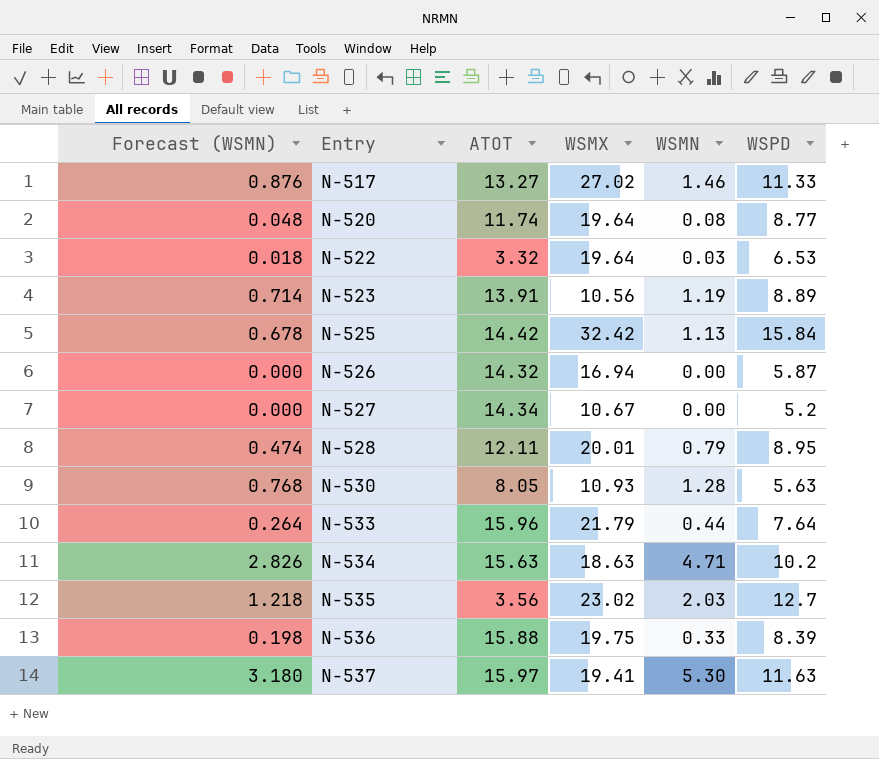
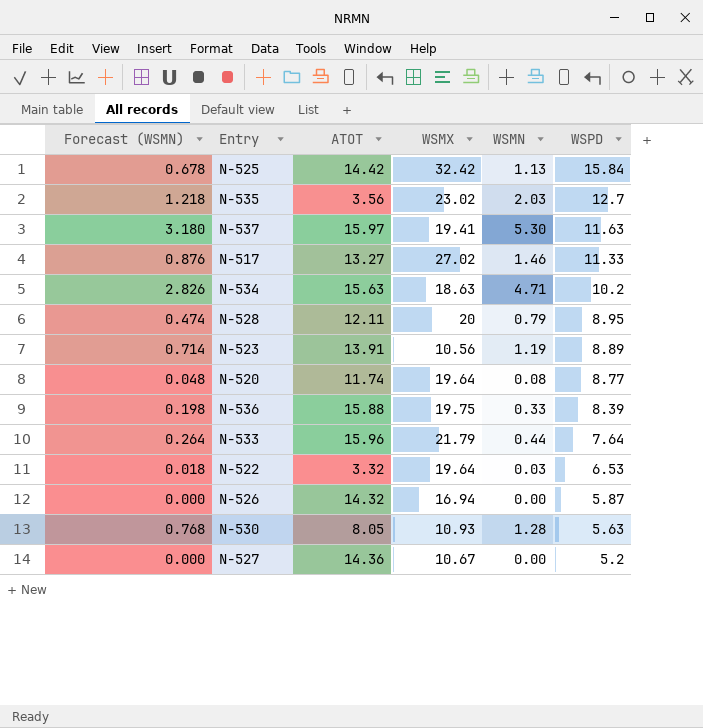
row order: Entry ascending -> WSPD descending
N-528 | WSMX: 20.01 -> 20
N-527 | ATOT: 14.34 -> 14.36

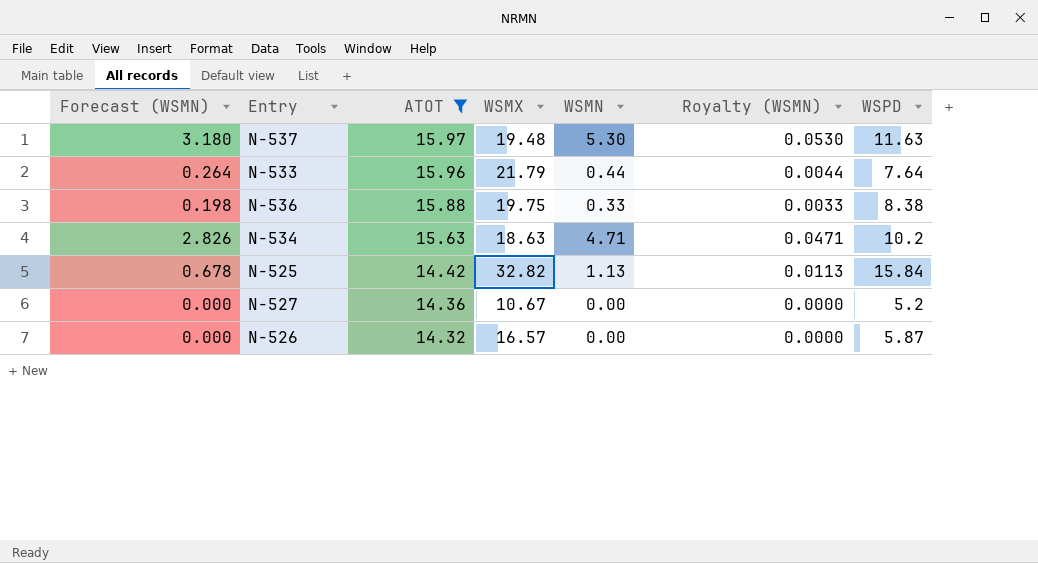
filter: none -> ATOT >= 14.32
row order: WSPD descending -> ATOT descending
column Royalty (WSMN) | formula: none -> [WSMN] * 0.01
N-537 | WSMX: 19.41 -> 19.48
N-536 | WSPD: 8.39 -> 8.38
N-525 | WSMX: 32.42 -> 32.82
N-526 | WSMX: 16.94 -> 16.57

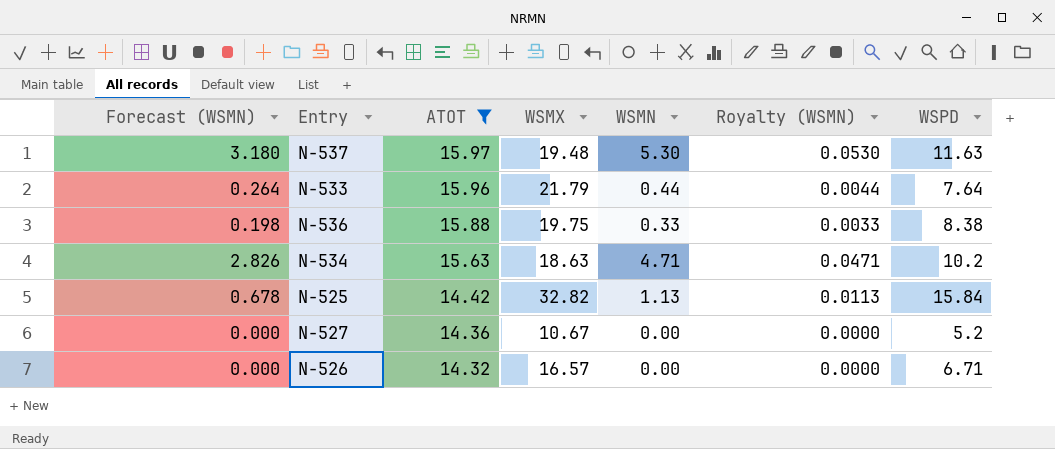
N-526 | WSPD: 5.87 -> 6.71

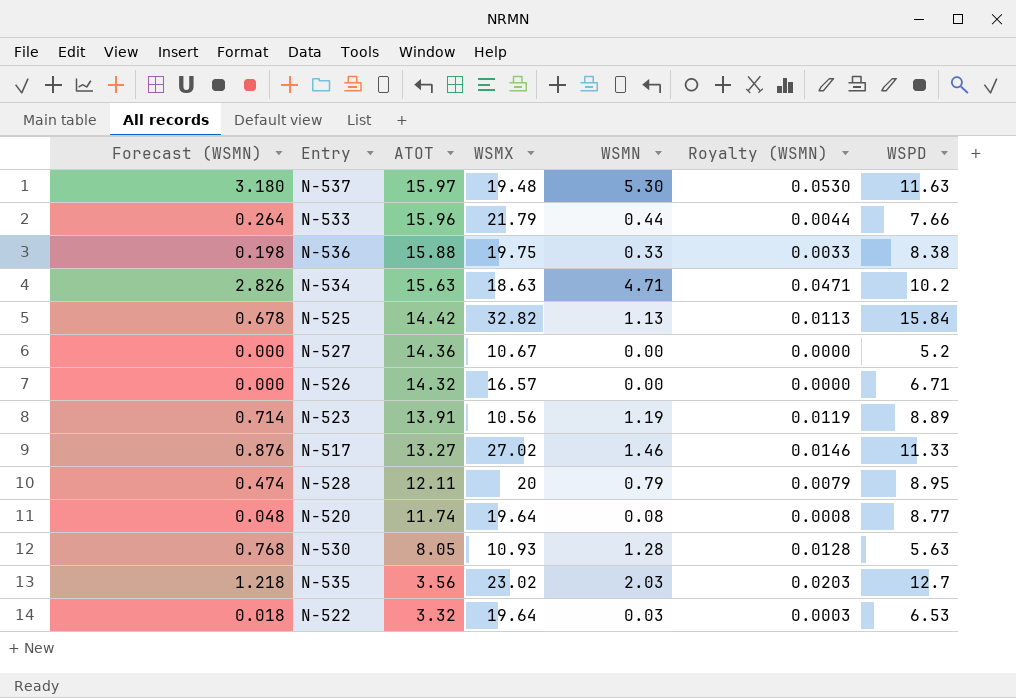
filter: ATOT >= 14.32 -> none
N-533 | WSPD: 7.64 -> 7.66

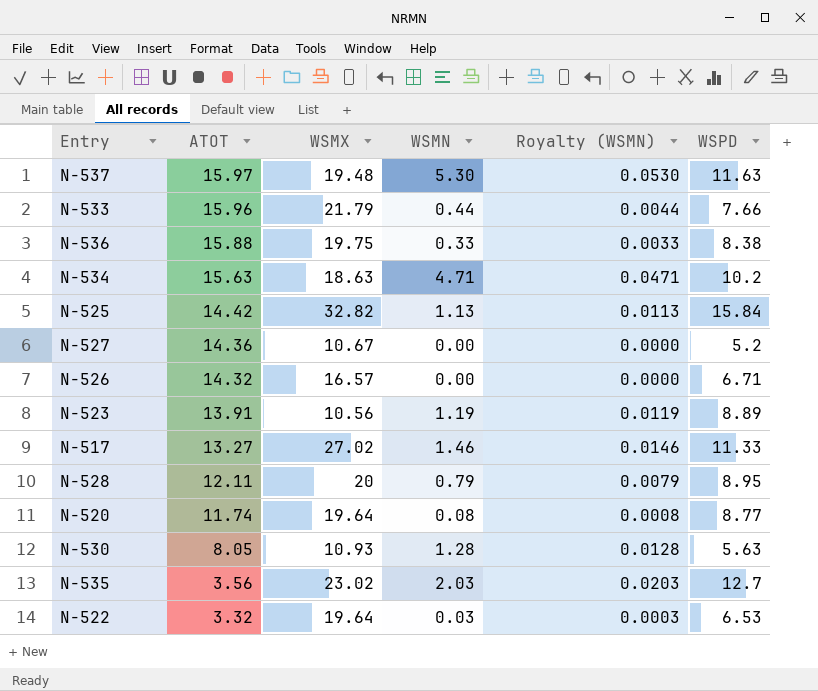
column Forecast (WSMN) | formula: [WSMN] * 0.6 -> none

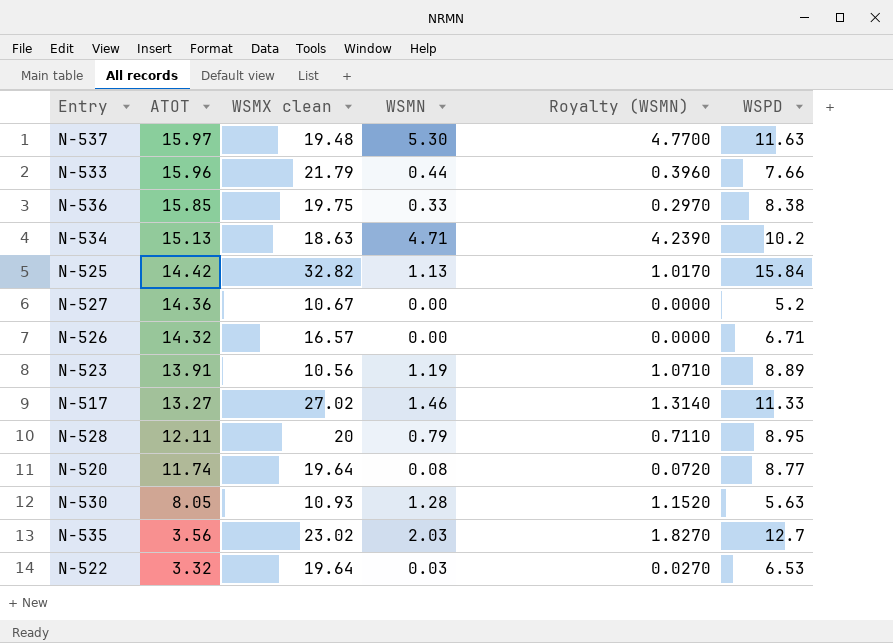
column name: WSMX -> WSMX clean
column Royalty (WSMN) | formula: [WSMN] * 0.01 -> [WSMN] * 0.9
N-536 | ATOT: 15.88 -> 15.85
N-534 | ATOT: 15.63 -> 15.13

